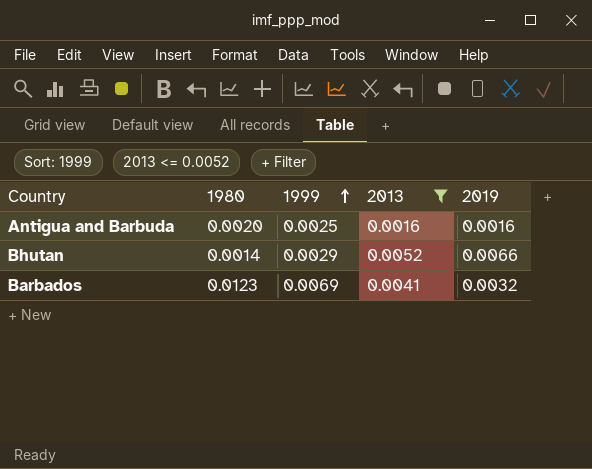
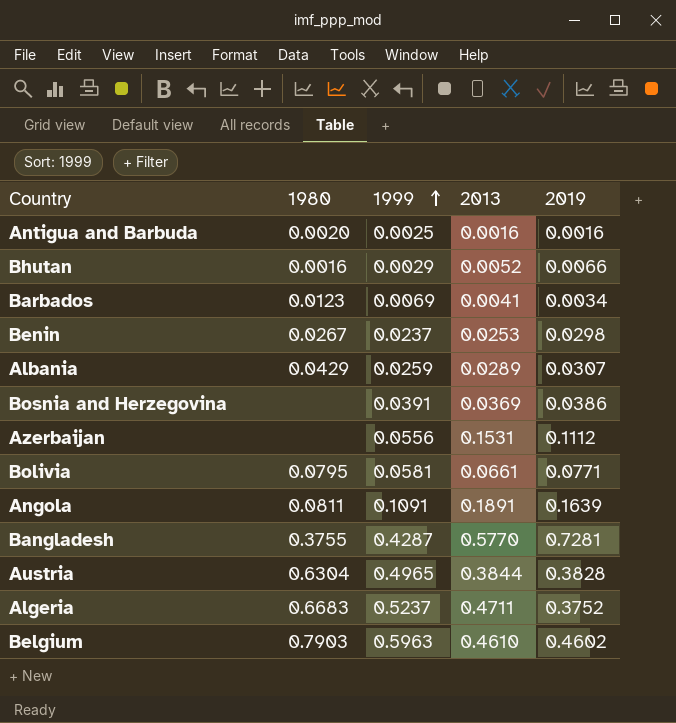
filter: 2013 <= 0.0052 -> none
Bhutan | 1980: 0.0014 -> 0.0016
Barbados | 2019: 0.0032 -> 0.0034

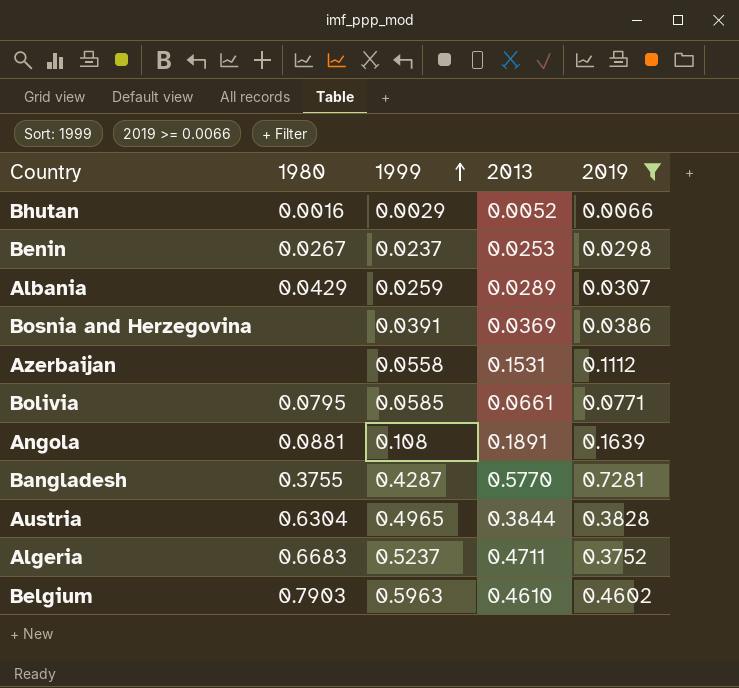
filter: none -> 2019 >= 0.0066
Azerbaijan | 1999: 0.0556 -> 0.0558
Bolivia | 1999: 0.0581 -> 0.0585
Angola | 1980: 0.0811 -> 0.0881
Angola | 1999: 0.1091 -> 0.108

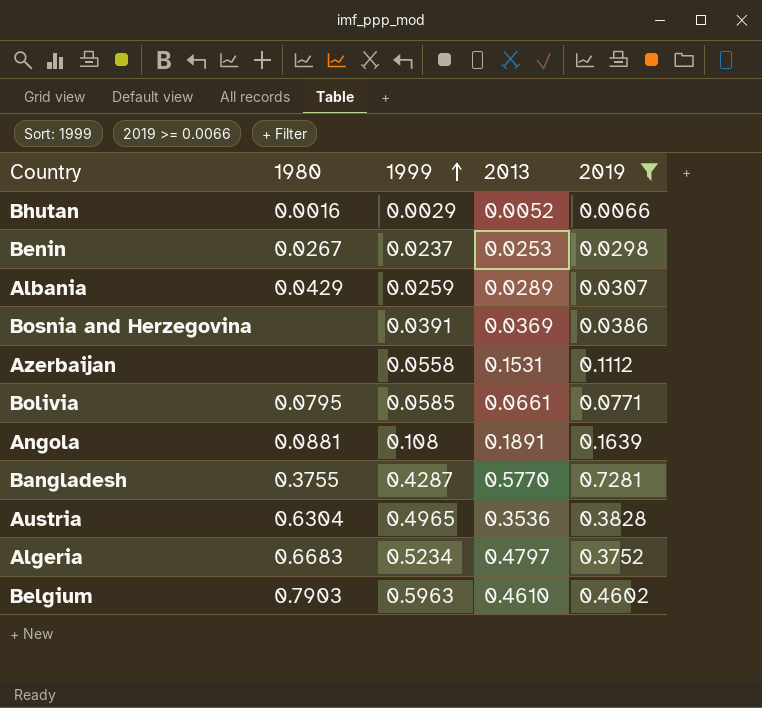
Austria | 2013: 0.3844 -> 0.3536
Algeria | 1999: 0.5237 -> 0.5234
Algeria | 2013: 0.4711 -> 0.4797

